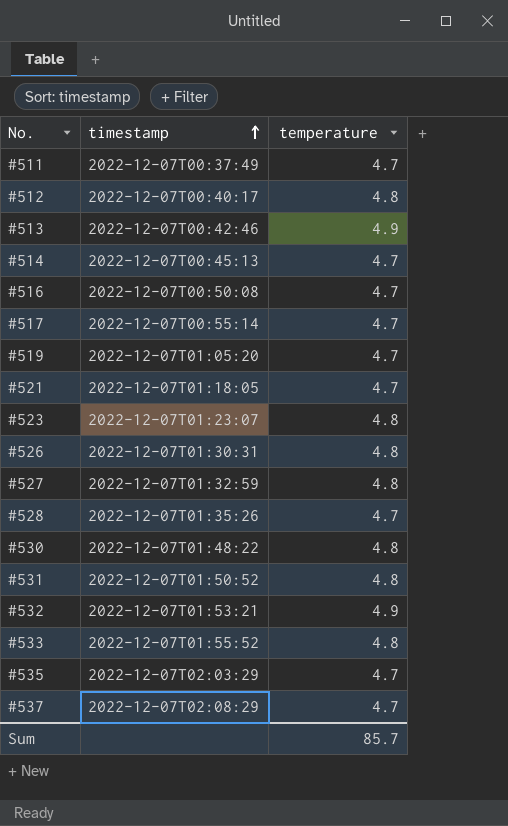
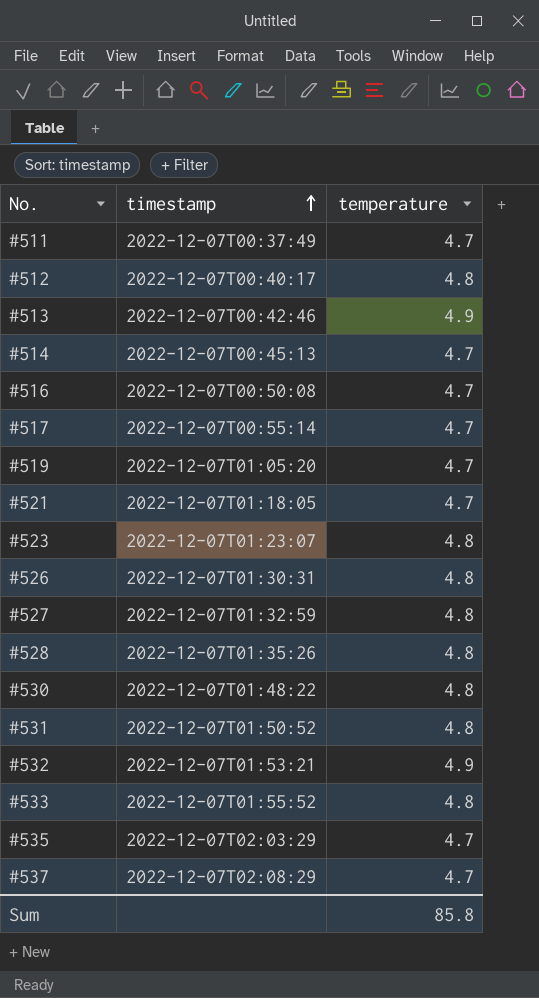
#528 | temperature: 4.7 -> 4.8
Sum | temperature: 85.7 -> 85.8

